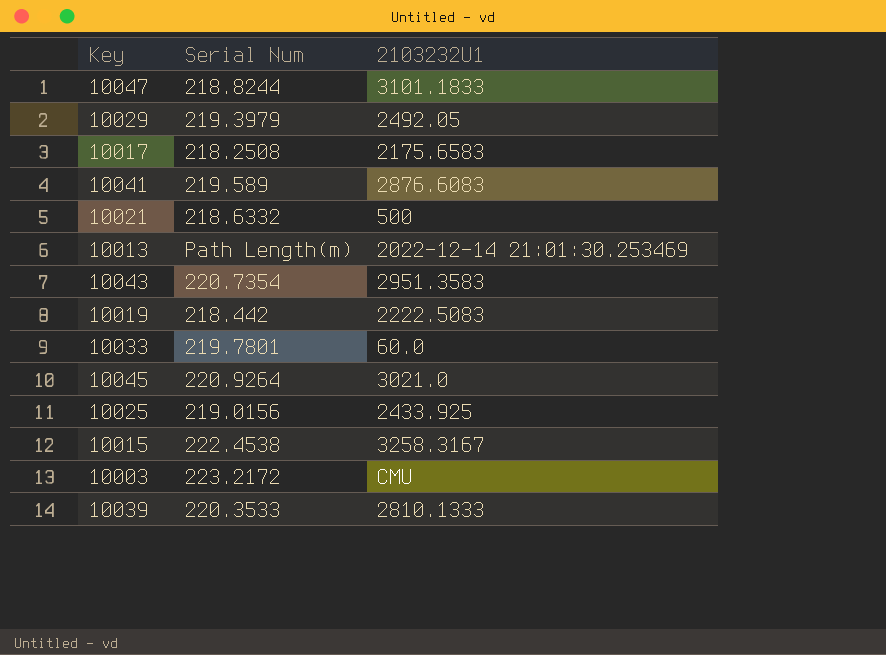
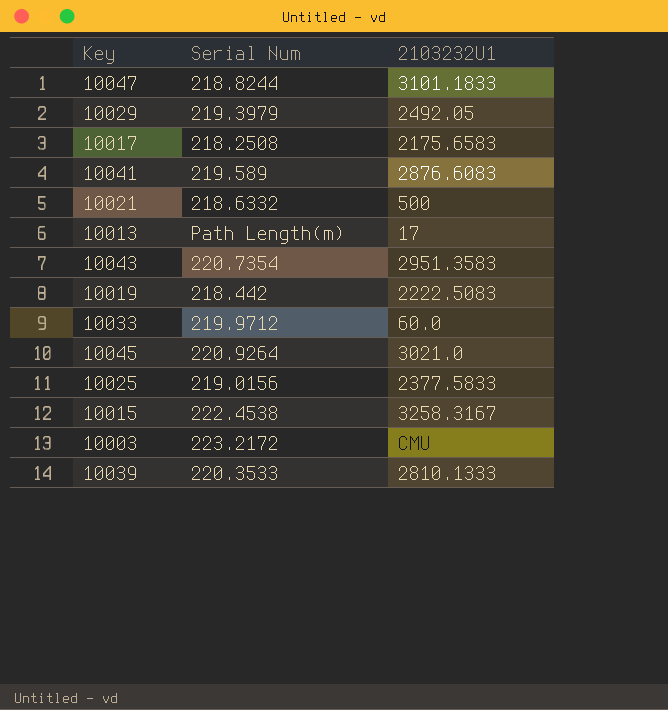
10013 | 2103232U1: 2022-12-14 21:01:30.253469 -> 17
10033 | Serial Num: 219.7801 -> 219.9712
10025 | 2103232U1: 2433.925 -> 2377.5833

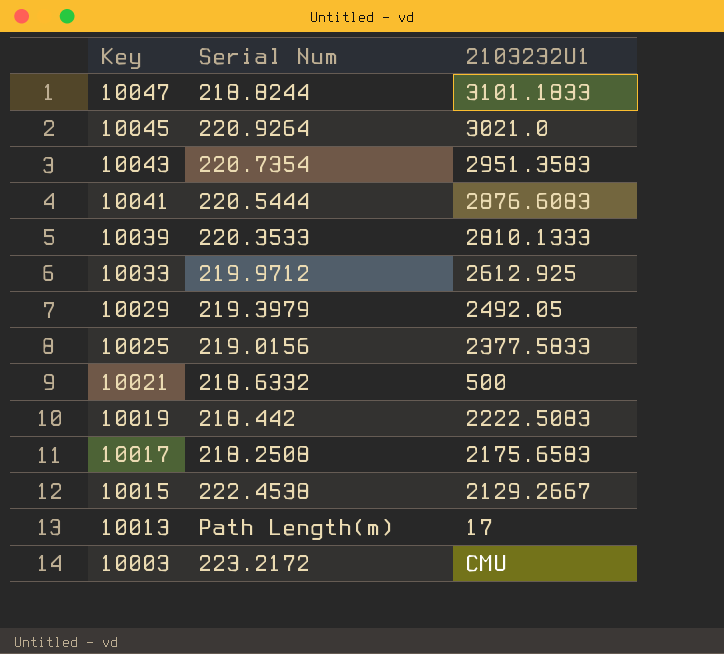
row order: none -> Key descending
10041 | Serial Num: 219.589 -> 220.5444
10033 | 2103232U1: 60.0 -> 2612.925
10015 | 2103232U1: 3258.3167 -> 2129.2667

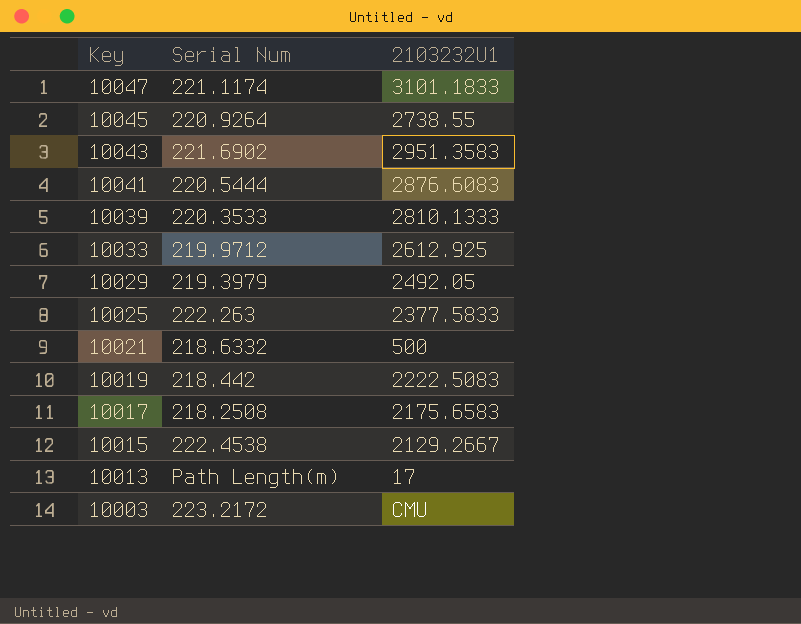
10047 | Serial Num: 218.8244 -> 221.1174
10045 | 2103232U1: 3021.0 -> 2738.55
10043 | Serial Num: 220.7354 -> 221.6902
10025 | Serial Num: 219.0156 -> 222.263

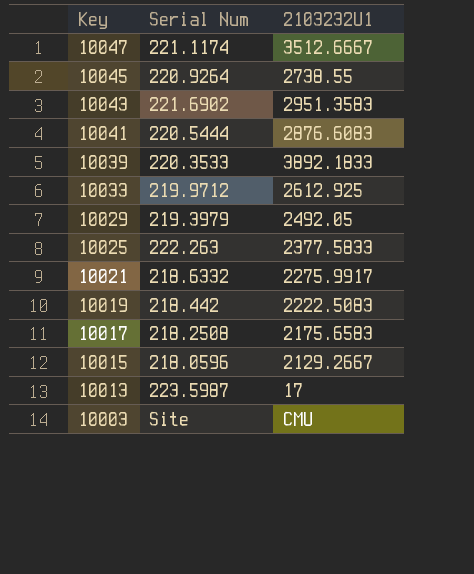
10047 | 2103232U1: 3101.1833 -> 3512.6667
10039 | 2103232U1: 2810.1333 -> 3892.1833
10021 | 2103232U1: 500 -> 2275.9917
10015 | Serial Num: 222.4538 -> 218.0596
10013 | Serial Num: Path Length(m) -> 223.5987
10003 | Serial Num: 223.2172 -> Site

